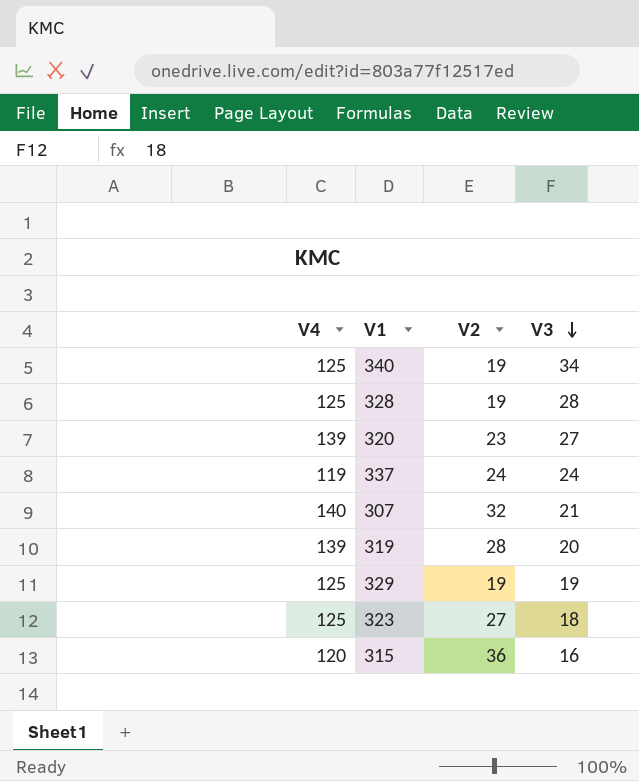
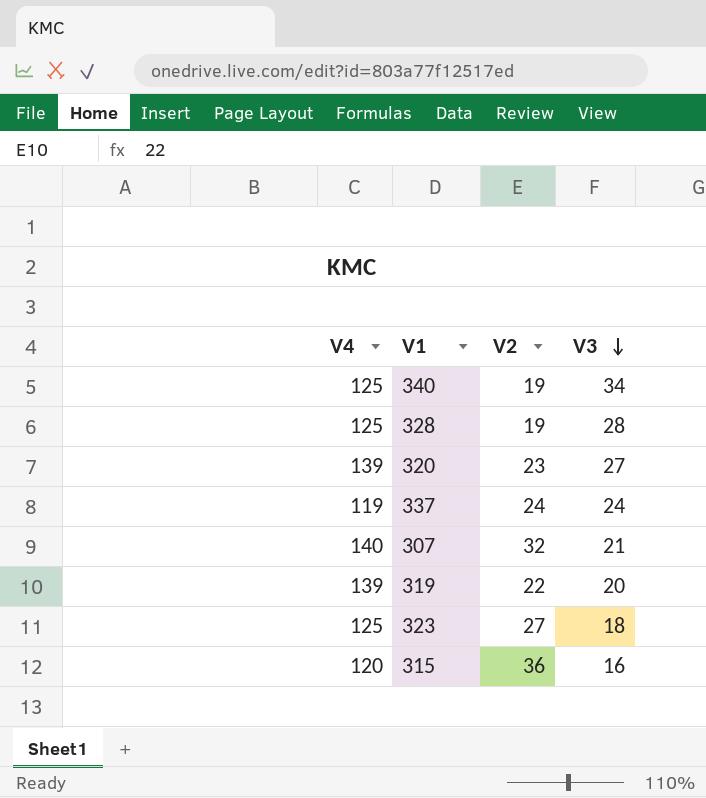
row 329: 125 | 19 | 19 -> none
319 | V2: 28 -> 22

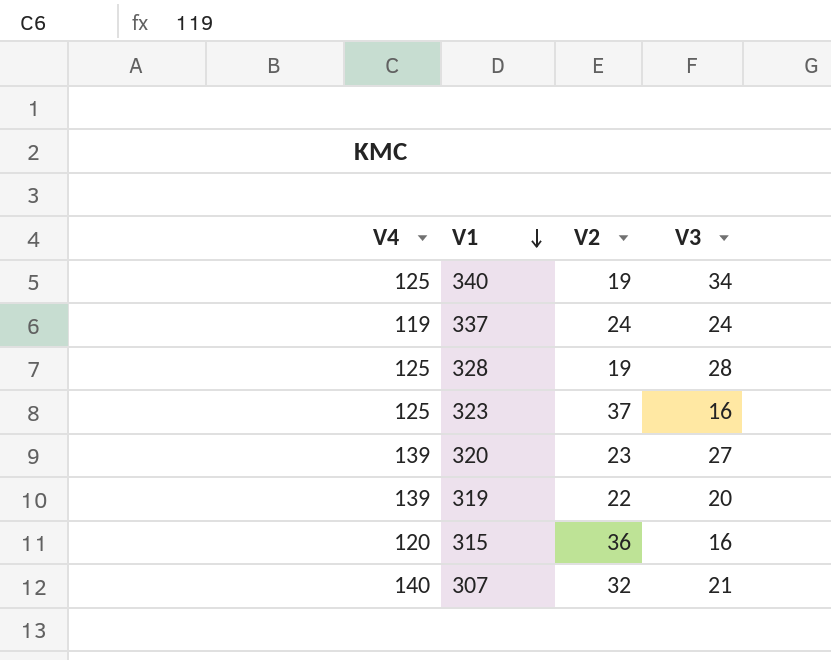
row order: V3 descending -> V1 descending
323 | V2: 27 -> 37
323 | V3: 18 -> 16

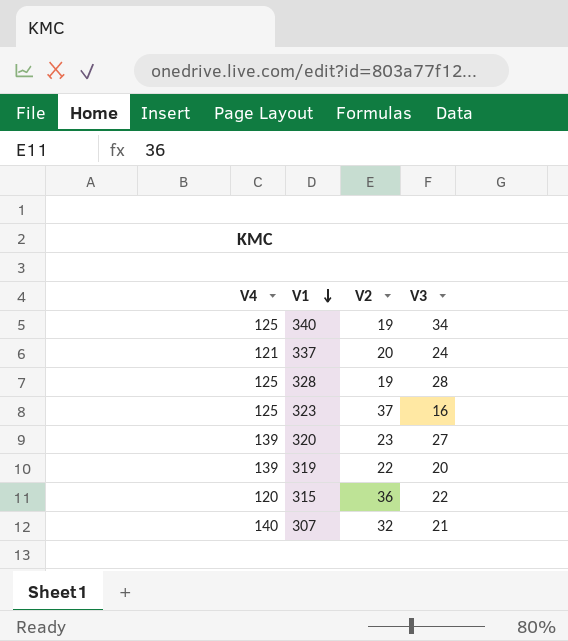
337 | V4: 119 -> 121
337 | V2: 24 -> 20
315 | V3: 16 -> 22

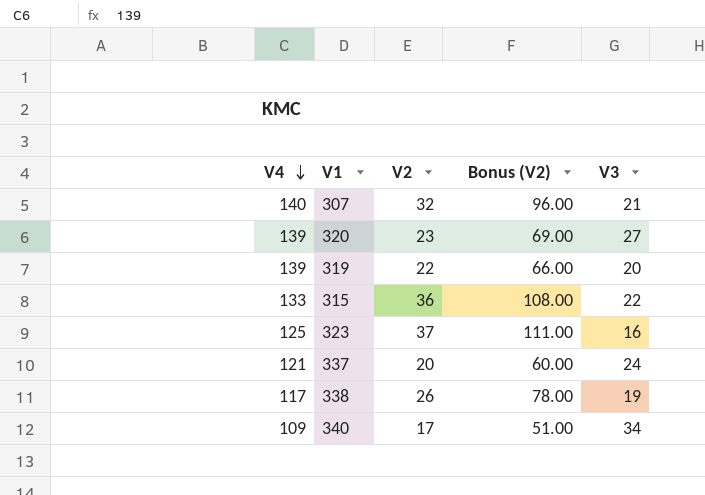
row order: V1 descending -> V4 descending
column Bonus (V2) | formula: none -> [V2] * 3
row 328: 125 | 19 | 28 -> none
315 | V4: 120 -> 133
row 338: none -> 117 | 26 | 78.00 | 19
340 | V4: 125 -> 109
340 | V2: 19 -> 17

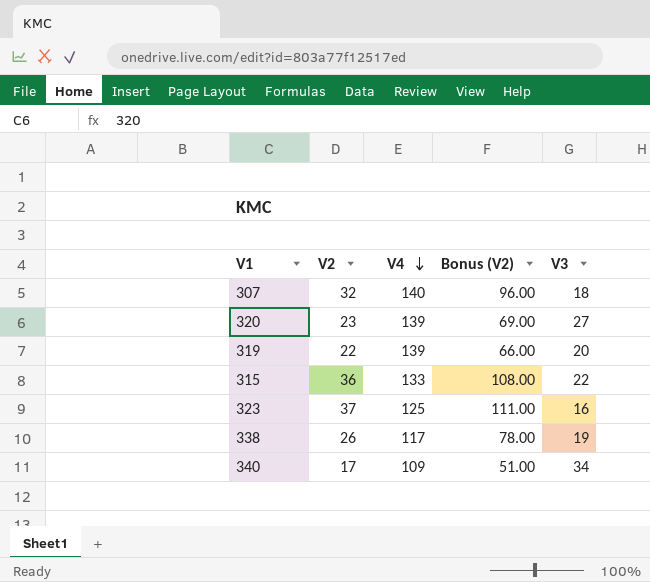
column V4 | position: 1 -> 3
row 337: 121 | 20 | 60.00 | 24 -> none
307 | V3: 21 -> 18

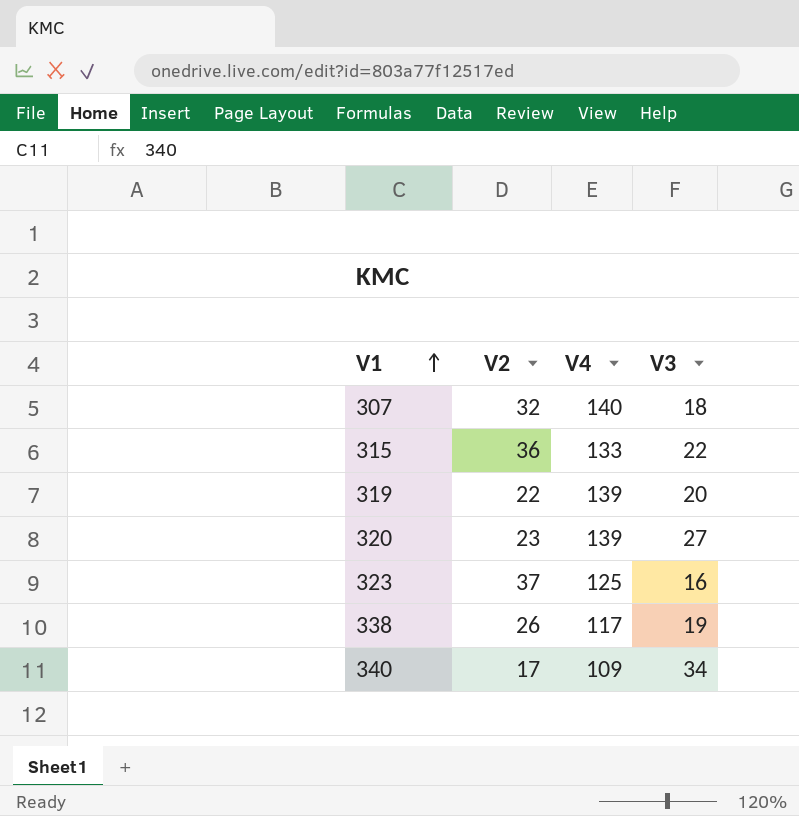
row order: V4 descending -> V1 ascending
column Bonus (V2) | formula: [V2] * 3 -> none

